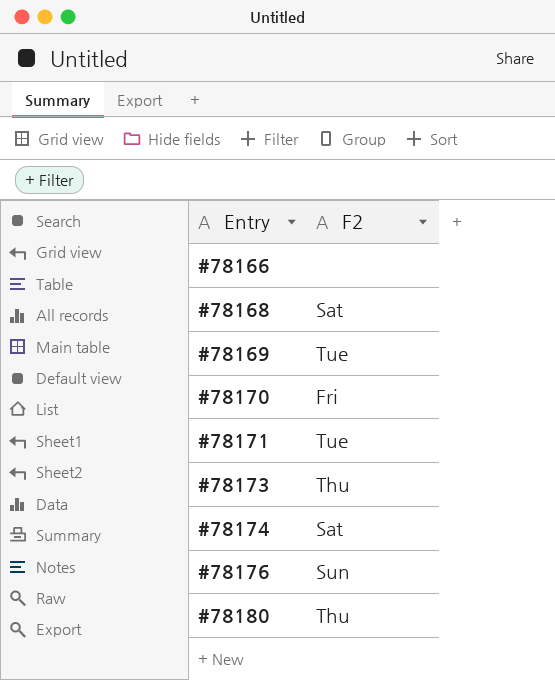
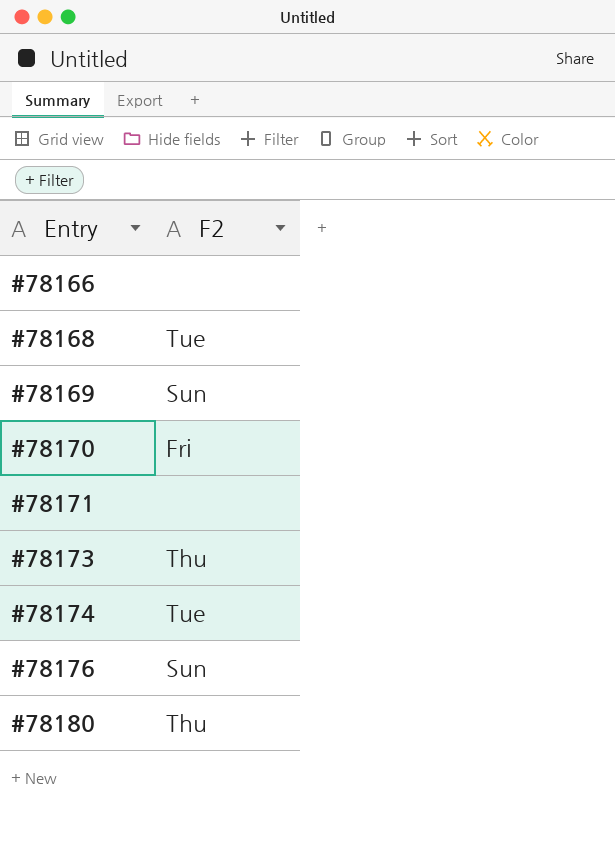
#78168 | F2: Sat -> Tue
#78169 | F2: Tue -> Sun
#78171 | F2: Tue -> none
#78174 | F2: Sat -> Tue

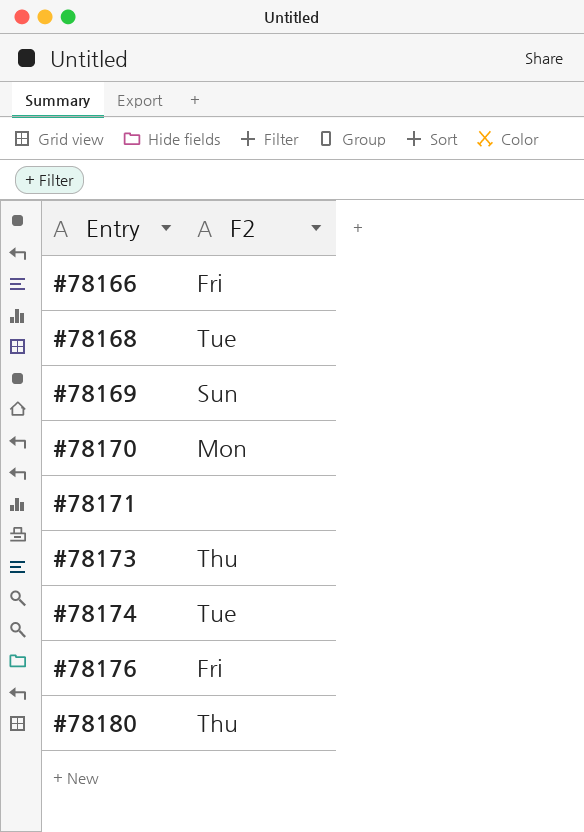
#78166 | F2: none -> Fri
#78170 | F2: Fri -> Mon
#78176 | F2: Sun -> Fri

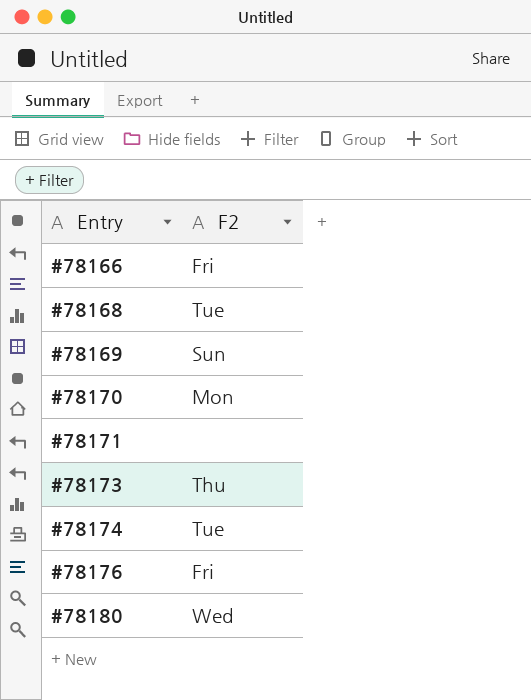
#78180 | F2: Thu -> Wed

